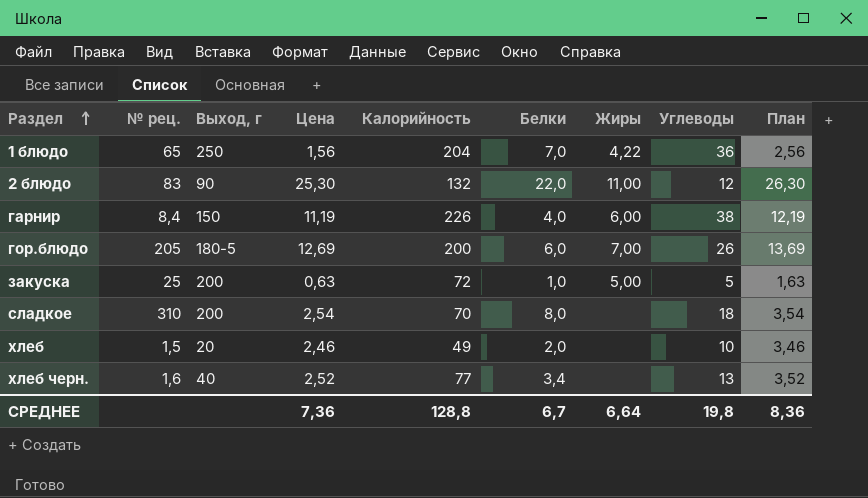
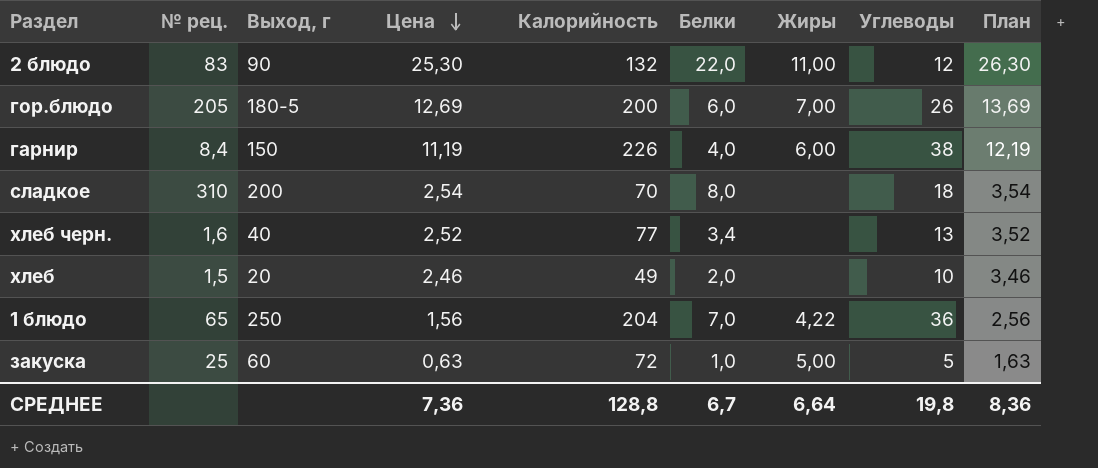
row order: Раздел ascending -> Цена descending
закуска | Выход, г: 200 -> 60

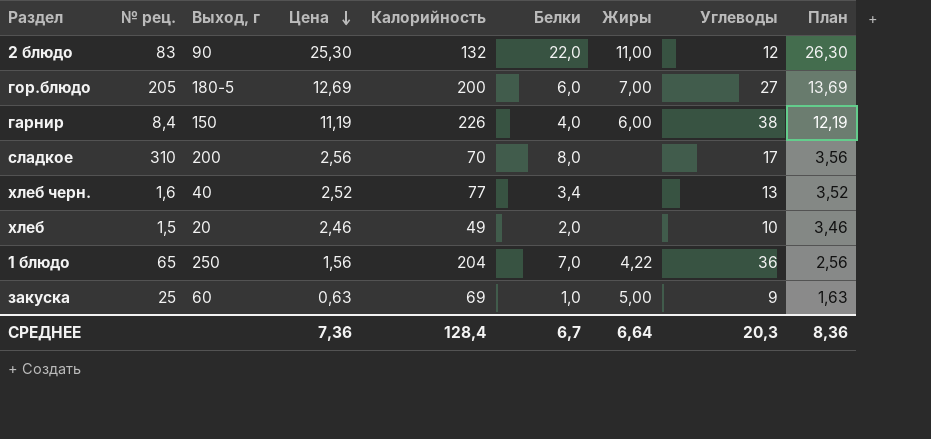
гор.блюдо | Углеводы: 26 -> 27
сладкое | Цена: 2,54 -> 2,56
сладкое | Углеводы: 18 -> 17
сладкое | План: 3,54 -> 3,56
закуска | Калорийность: 72 -> 69
закуска | Углеводы: 5 -> 9
СРЕДНЕЕ | Калорийность: 128,8 -> 128,4
СРЕДНЕЕ | Углеводы: 19,8 -> 20,3

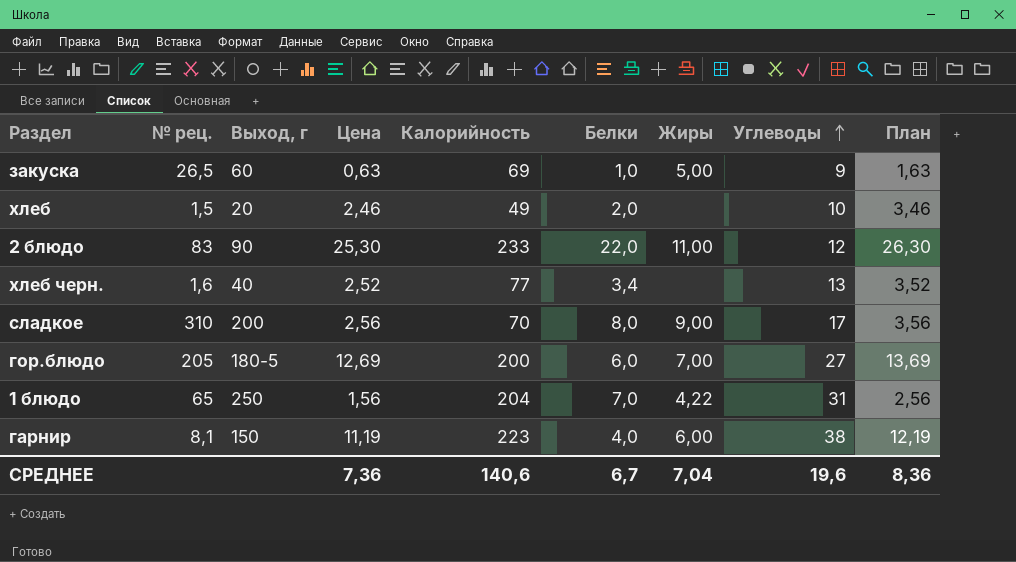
row order: Цена descending -> Углеводы ascending
закуска | № рец.: 25 -> 26,5
2 блюдо | Калорийность: 132 -> 233
сладкое | Жиры: none -> 9,00
1 блюдо | Углеводы: 36 -> 31
гарнир | № рец.: 8,4 -> 8,1
гарнир | Калорийность: 226 -> 223
СРЕДНЕЕ | Калорийность: 128,4 -> 140,6
СРЕДНЕЕ | Жиры: 6,64 -> 7,04
СРЕДНЕЕ | Углеводы: 20,3 -> 19,6

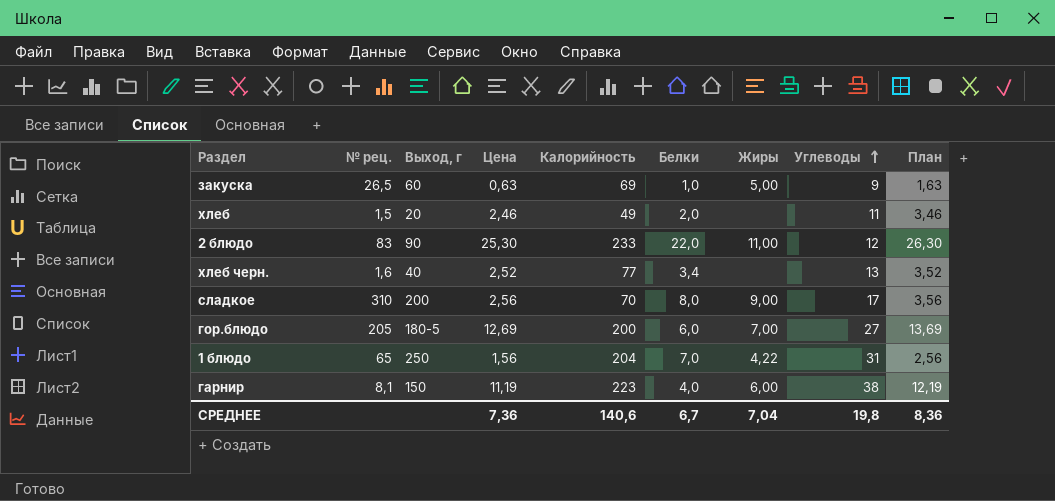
хлеб | Углеводы: 10 -> 11
СРЕДНЕЕ | Углеводы: 19,6 -> 19,8

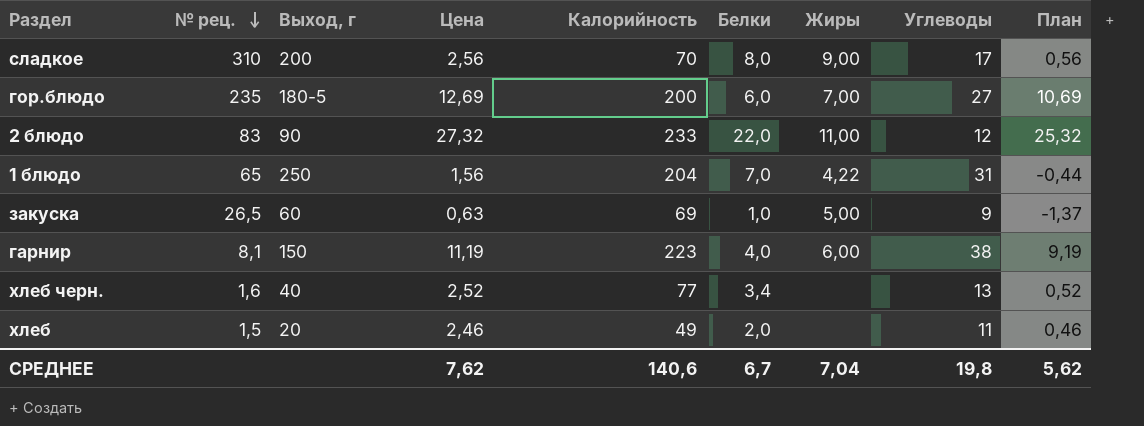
row order: Углеводы ascending -> № рец. descending
column План | formula: [Цена] + 1 -> [Цена] - 2
гор.блюдо | № рец.: 205 -> 235
2 блюдо | Цена: 25,30 -> 27,32
СРЕДНЕЕ | Цена: 7,36 -> 7,62
СРЕДНЕЕ | План: 8,36 -> 5,62

